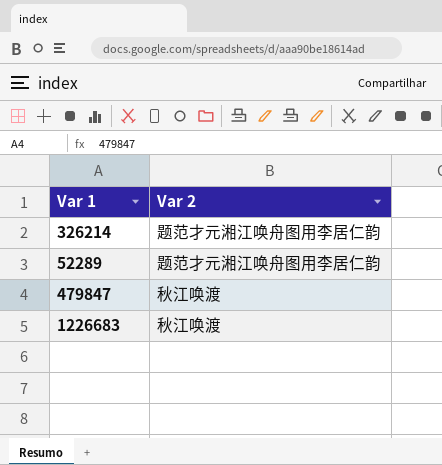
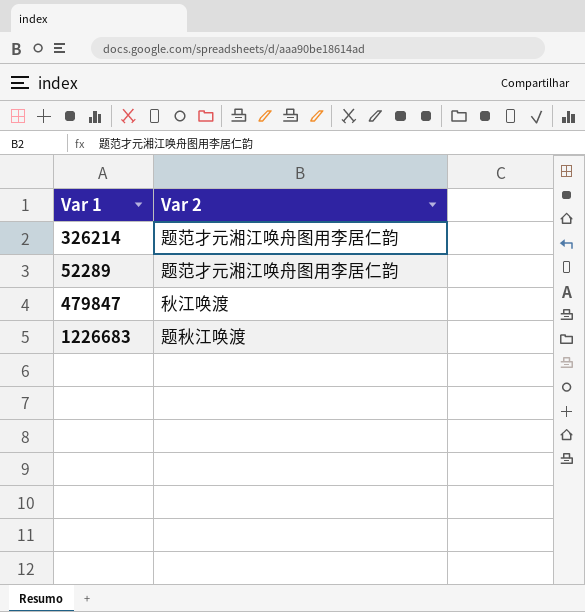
1226683 | Var 2: 秋江唤渡 -> 题秋江唤渡

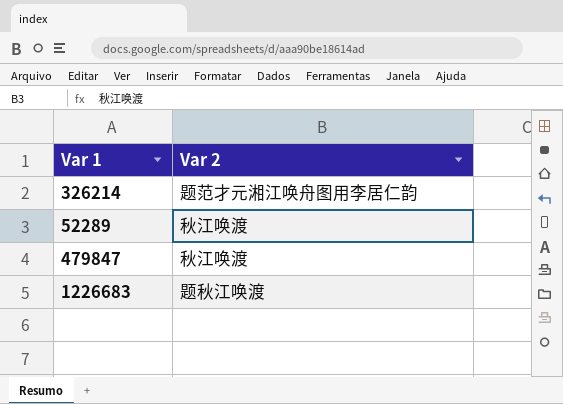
52289 | Var 2: 题范才元湘江唤舟图用李居仁韵 -> 秋江唤渡

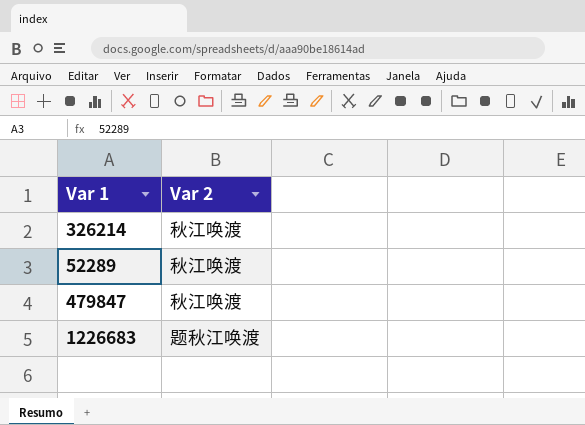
326214 | Var 2: 题范才元湘江唤舟图用李居仁韵 -> 秋江唤渡

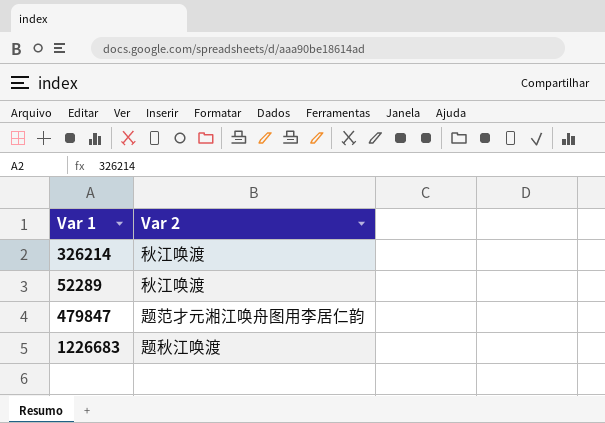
479847 | Var 2: 秋江唤渡 -> 题范才元湘江唤舟图用李居仁韵

